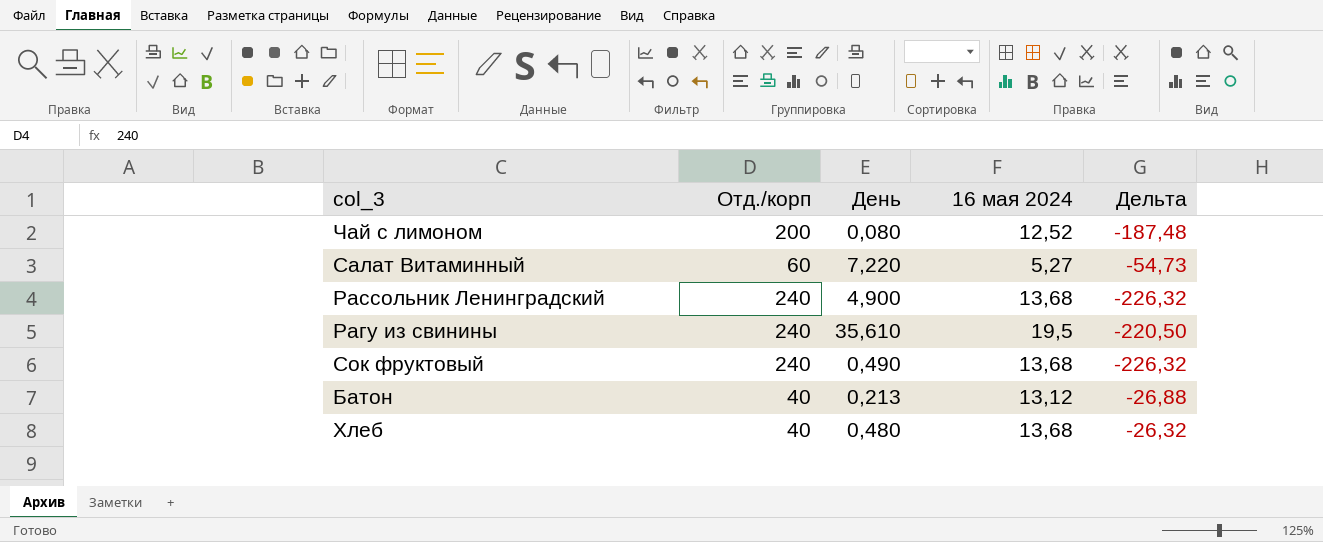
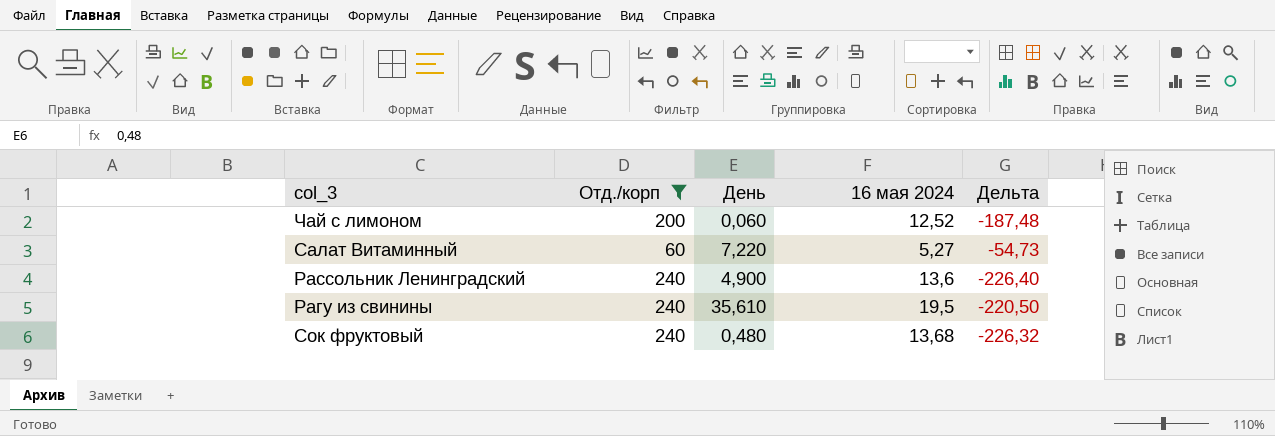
filter: none -> Отд./корп != 40
Чай с лимоном | День: 0,080 -> 0,060
Рассольник Ленинградский | 16 мая 2024: 13,68 -> 13,6
Рассольник Ленинградский | Дельта: -226,32 -> -226,40
Сок фруктовый | День: 0,490 -> 0,480

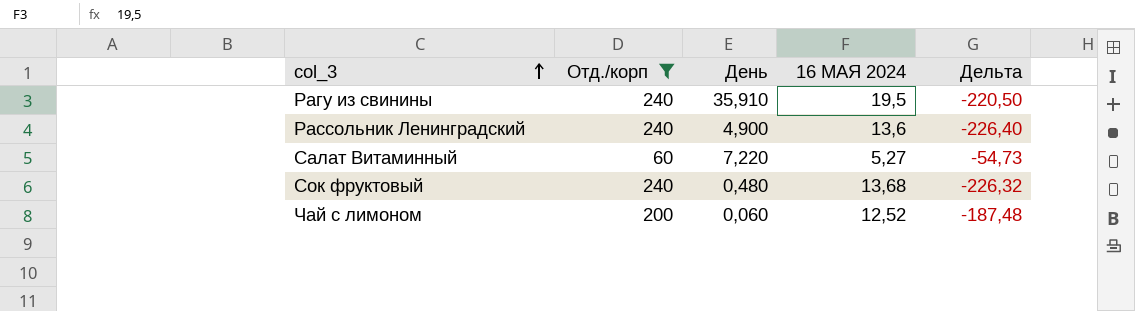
row order: none -> col_3 ascending
column name: 16 мая 2024 -> 16 МАЯ 2024
Рагу из свинины | День: 35,610 -> 35,910

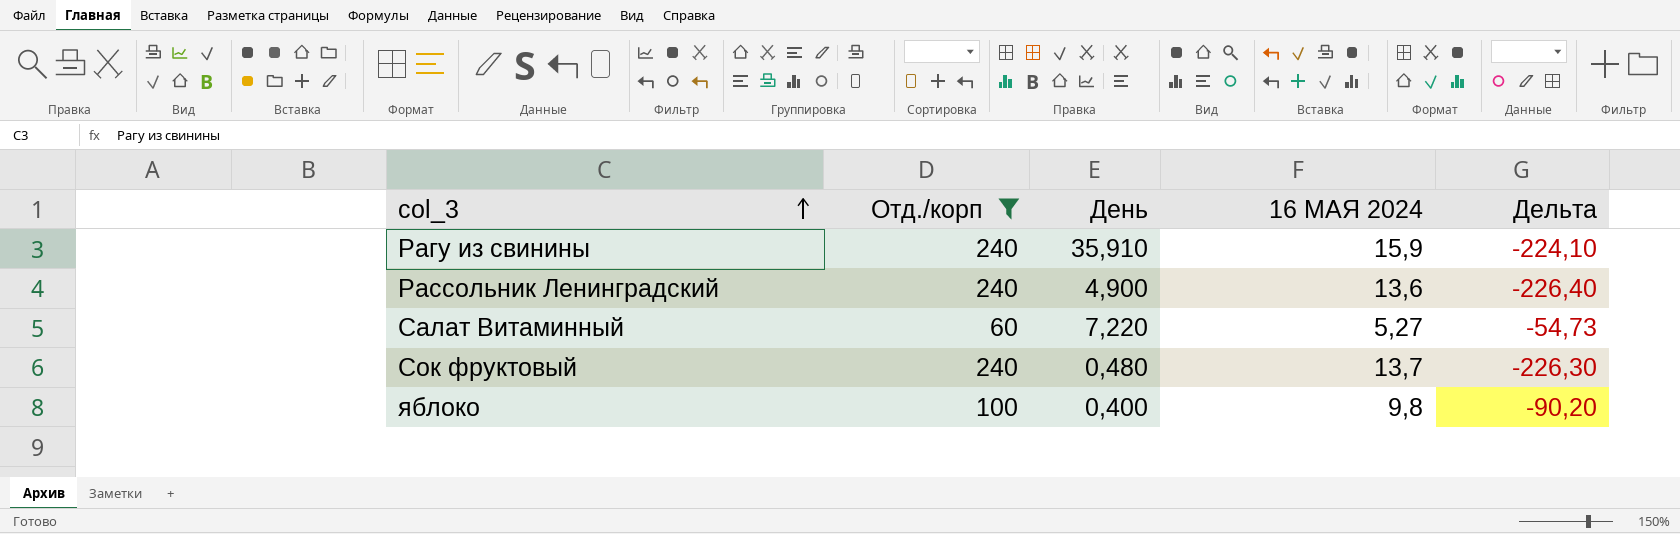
row Чай с лимоном: 200 | 0,060 | 12,52 | -187,48 -> none
Рагу из свинины | 16 МАЯ 2024: 19,5 -> 15,9
Рагу из свинины | Дельта: -220,50 -> -224,10
Сок фруктовый | 16 МАЯ 2024: 13,68 -> 13,7
Сок фруктовый | Дельта: -226,32 -> -226,30
row яблоко: none -> 100 | 0,400 | 9,8 | -90,20

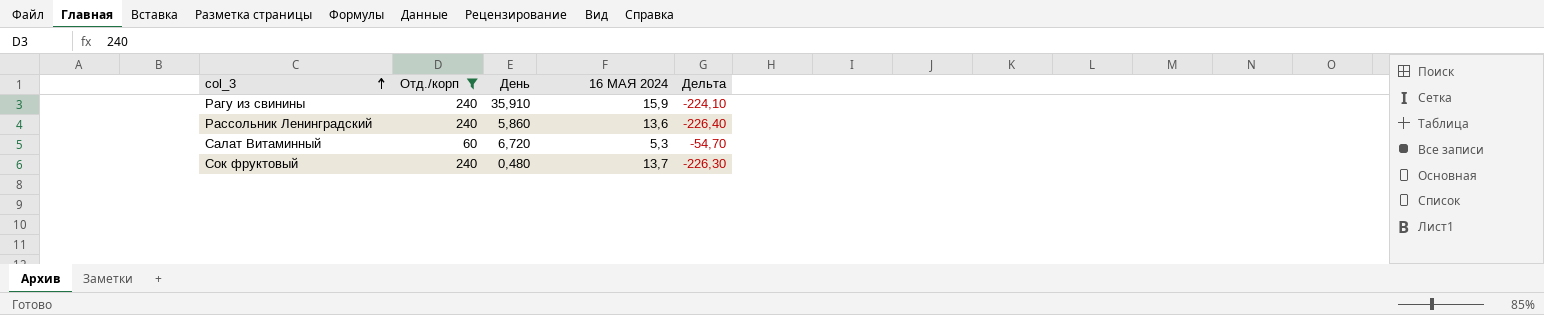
row яблоко: 100 | 0,400 | 9,8 | -90,20 -> none
Рассольник Ленинградский | День: 4,900 -> 5,860
Салат Витаминный | День: 7,220 -> 6,720
Салат Витаминный | 16 МАЯ 2024: 5,27 -> 5,3
Салат Витаминный | Дельта: -54,73 -> -54,70

